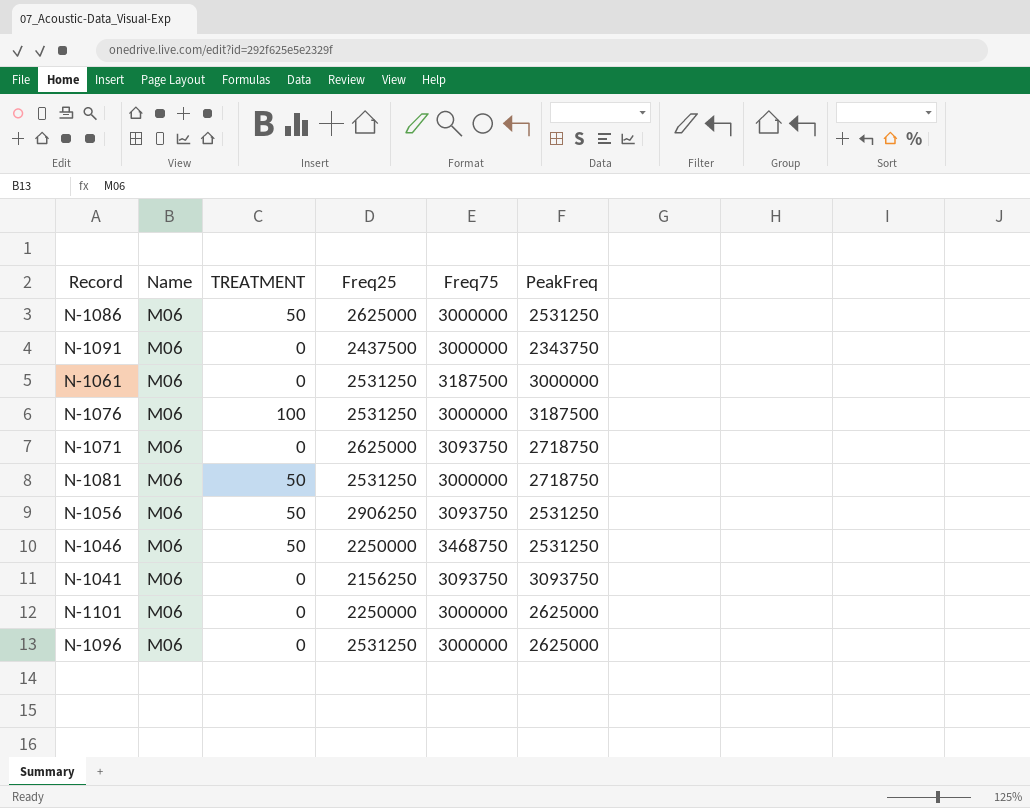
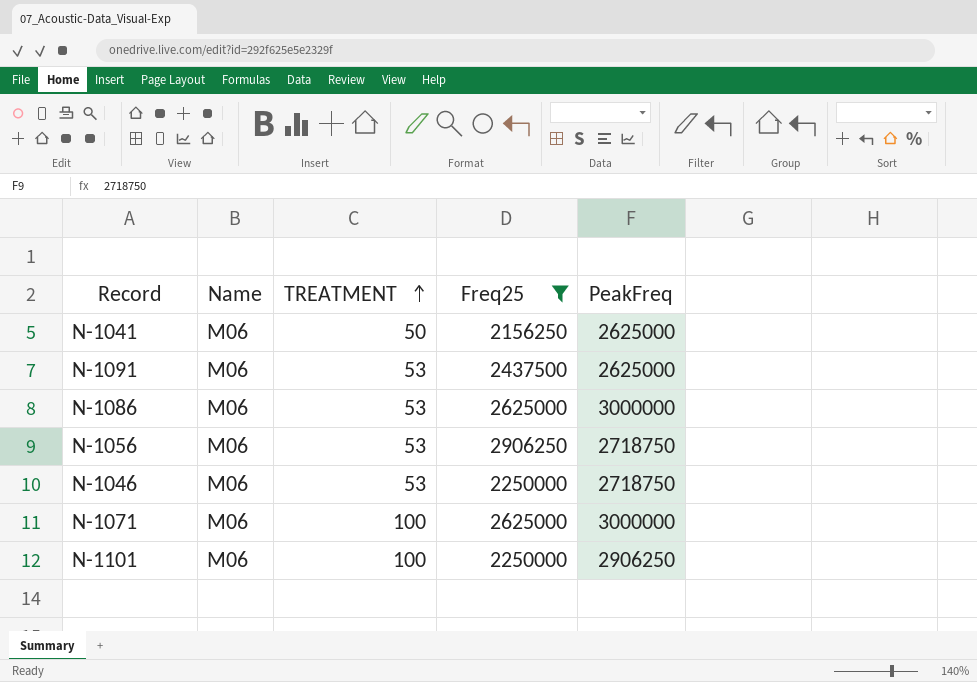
filter: none -> Freq25 != 2531250
row order: none -> TREATMENT ascending
column Freq75 | position: 5 -> none
N-1041 | TREATMENT: 0 -> 50
N-1041 | PeakFreq: 3093750 -> 2625000
N-1091 | TREATMENT: 0 -> 53
N-1091 | PeakFreq: 2343750 -> 2625000
N-1086 | TREATMENT: 50 -> 53
N-1086 | PeakFreq: 2531250 -> 3000000
N-1056 | TREATMENT: 50 -> 53
N-1056 | PeakFreq: 2531250 -> 2718750
N-1046 | TREATMENT: 50 -> 53
N-1046 | PeakFreq: 2531250 -> 2718750
N-1071 | TREATMENT: 0 -> 100
N-1071 | PeakFreq: 2718750 -> 3000000
N-1101 | TREATMENT: 0 -> 100
N-1101 | PeakFreq: 2625000 -> 2906250

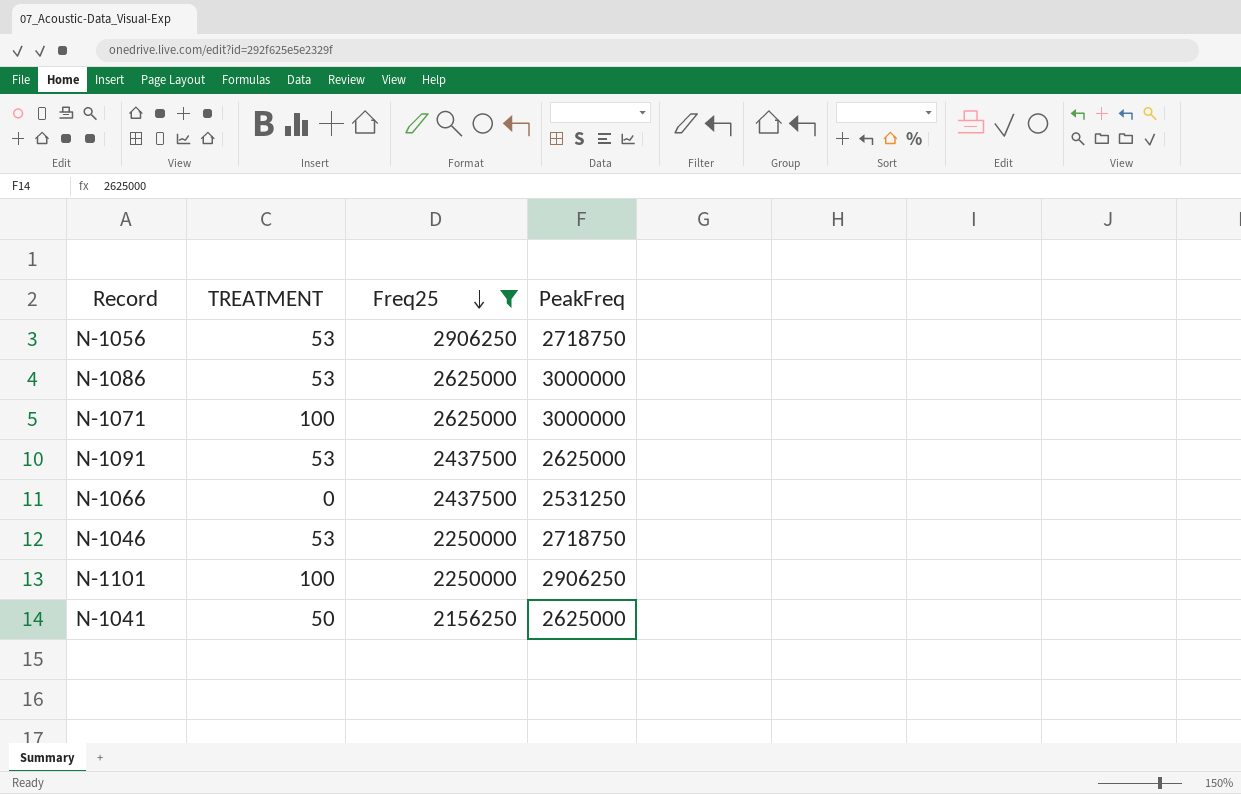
row order: TREATMENT ascending -> Freq25 descending
column Name | position: 2 -> none
row N-1066: none -> 0 | 2437500 | 2531250

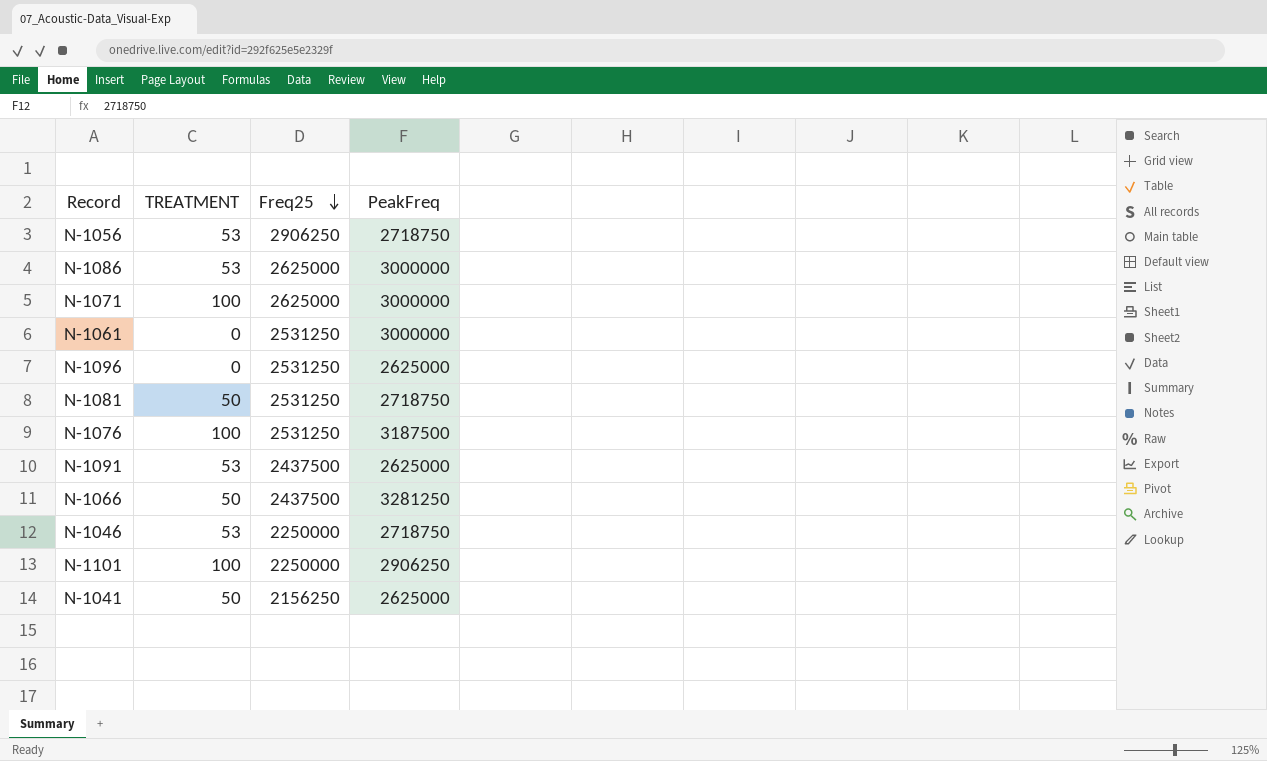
filter: Freq25 != 2531250 -> none
N-1066 | TREATMENT: 0 -> 50
N-1066 | PeakFreq: 2531250 -> 3281250

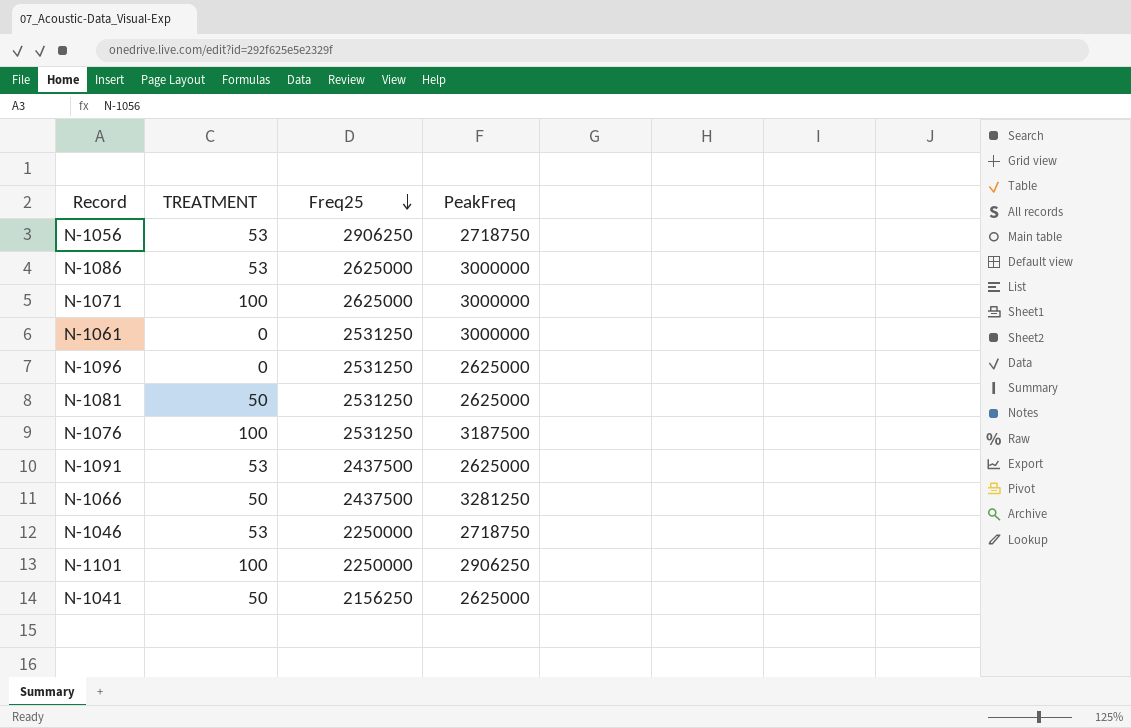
N-1081 | PeakFreq: 2718750 -> 2625000

